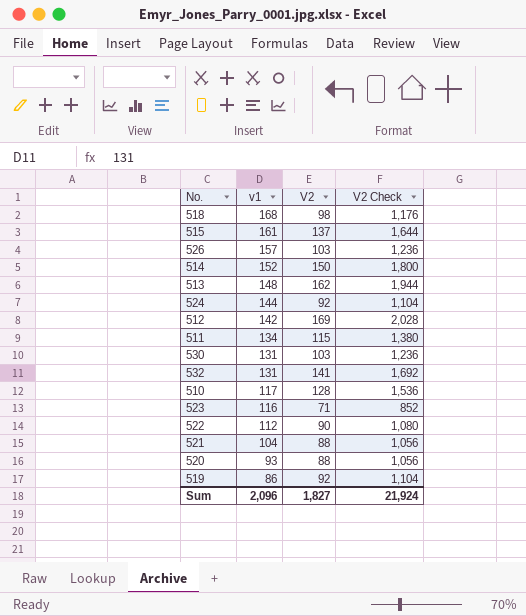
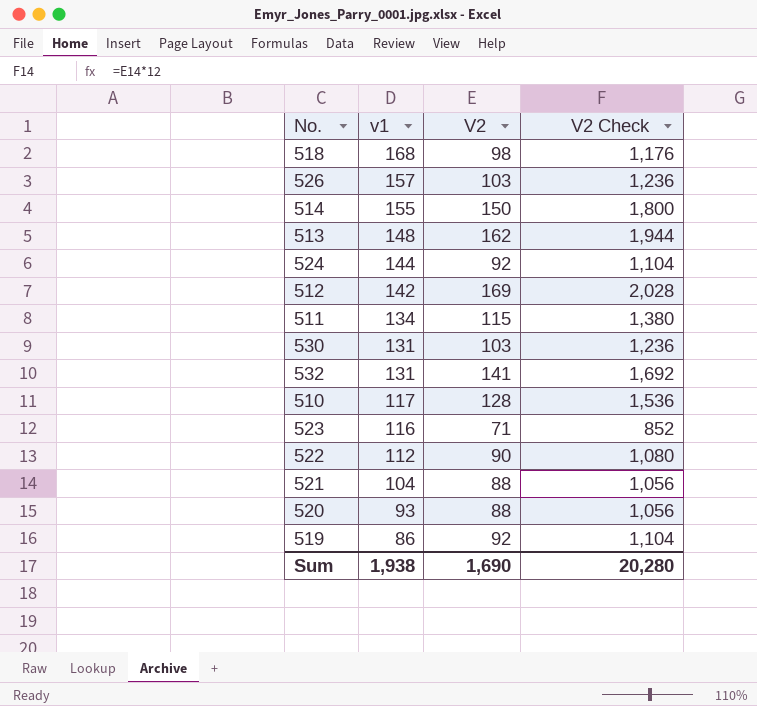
row 515: 161 | 137 | 1,644 -> none
514 | v1: 152 -> 155
Sum | v1: 2,096 -> 1,938
Sum | V2: 1,827 -> 1,690
Sum | V2 Check: 21,924 -> 20,280

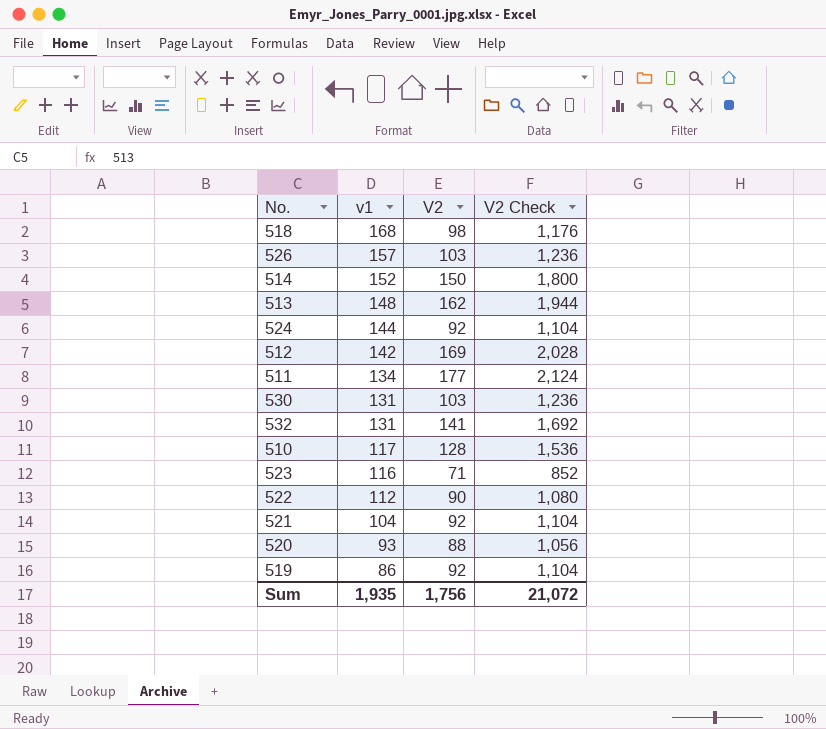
514 | v1: 155 -> 152
511 | V2: 115 -> 177
511 | V2 Check: 1,380 -> 2,124
521 | V2: 88 -> 92
521 | V2 Check: 1,056 -> 1,104
Sum | v1: 1,938 -> 1,935
Sum | V2: 1,690 -> 1,756
Sum | V2 Check: 20,280 -> 21,072

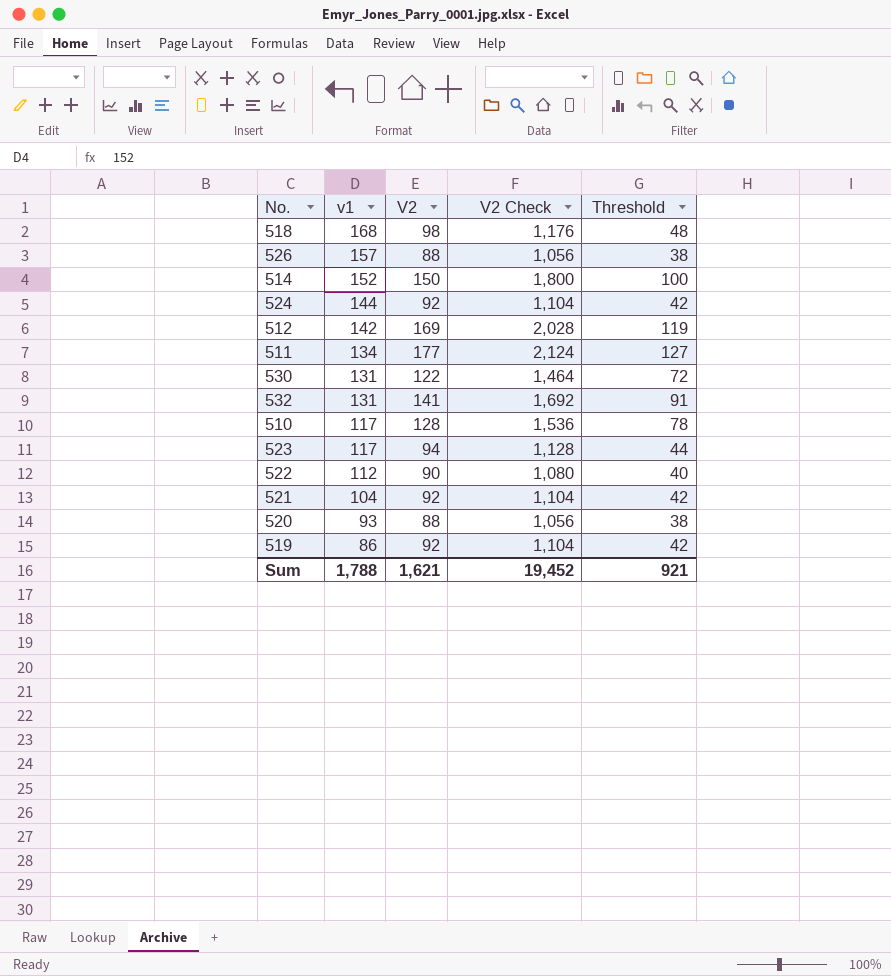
column Threshold | formula: none -> [V2] - 50
row 513: 148 | 162 | 1,944 -> none
526 | V2: 103 -> 88
526 | V2 Check: 1,236 -> 1,056
530 | V2: 103 -> 122
530 | V2 Check: 1,236 -> 1,464
523 | v1: 116 -> 117
523 | V2: 71 -> 94
523 | V2 Check: 852 -> 1,128
Sum | v1: 1,935 -> 1,788
Sum | V2: 1,756 -> 1,621
Sum | V2 Check: 21,072 -> 19,452

